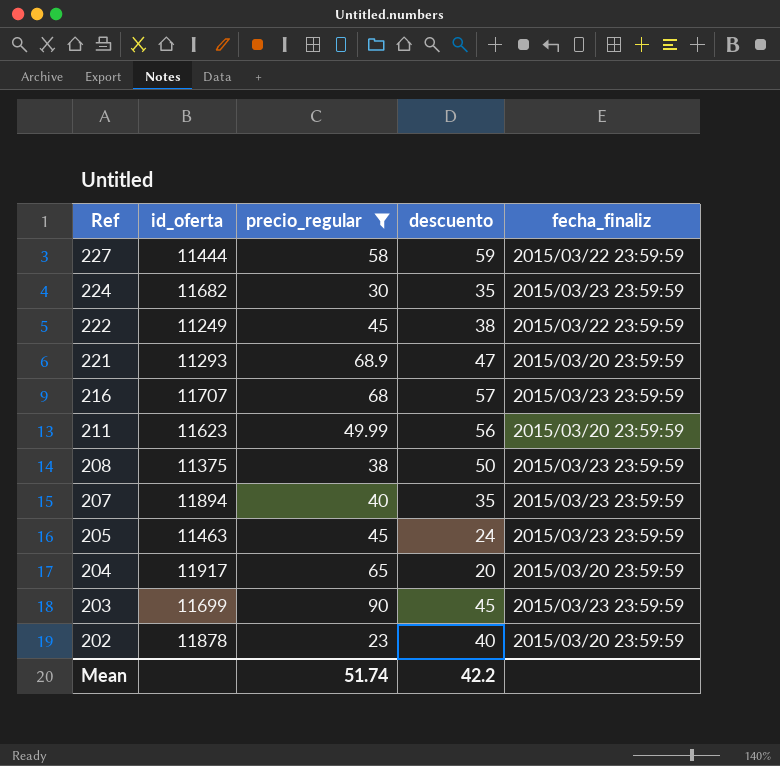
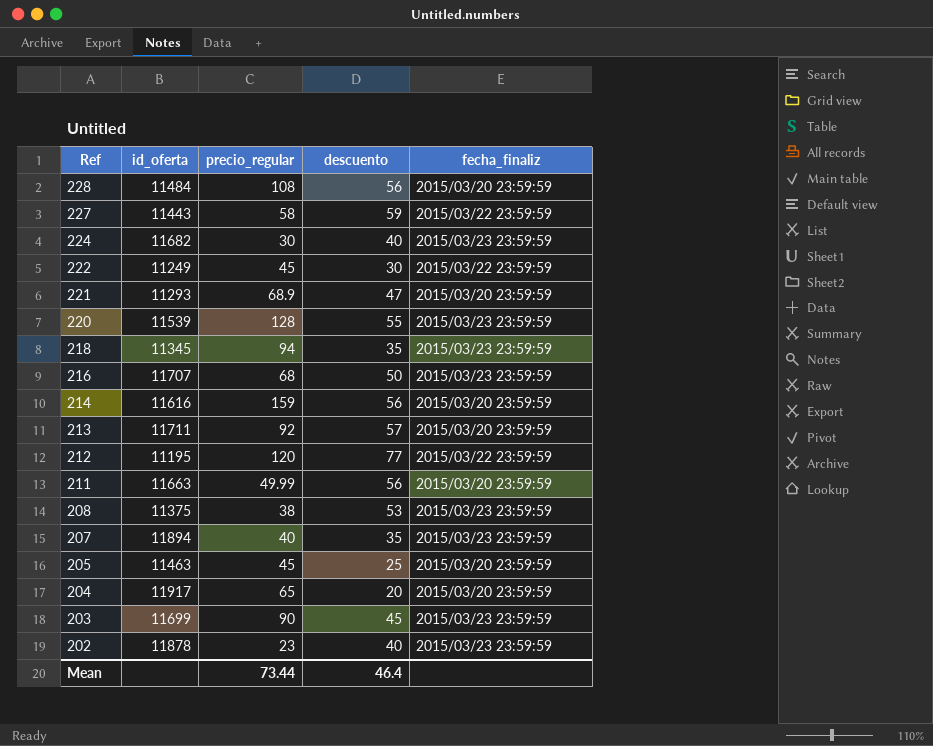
filter: precio_regular <= 90 -> none
227 | id_oferta: 11444 -> 11443
224 | descuento: 35 -> 40
222 | descuento: 38 -> 30
216 | descuento: 57 -> 50
211 | id_oferta: 11623 -> 11663
208 | descuento: 50 -> 53
205 | descuento: 24 -> 25
205 | fecha_finaliz: 2015/03/23 23:59:59 -> 2015/03/20 23:59:59
202 | fecha_finaliz: 2015/03/20 23:59:59 -> 2015/03/23 23:59:59
Mean | precio_regular: 51.74 -> 73.44
Mean | descuento: 42.2 -> 46.4

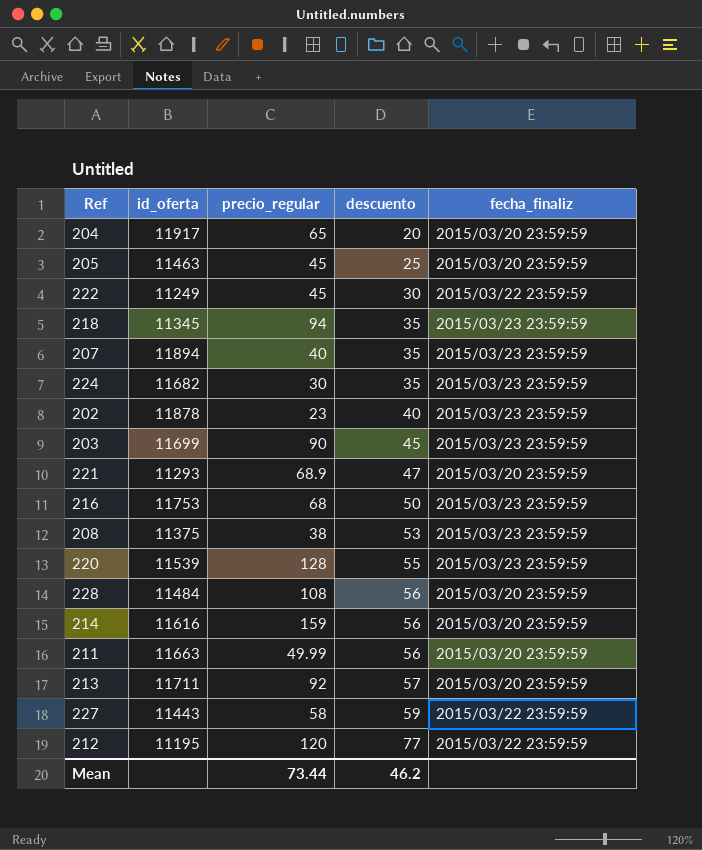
row order: Ref descending -> descuento ascending
224 | descuento: 40 -> 35
216 | id_oferta: 11707 -> 11753
Mean | descuento: 46.4 -> 46.2

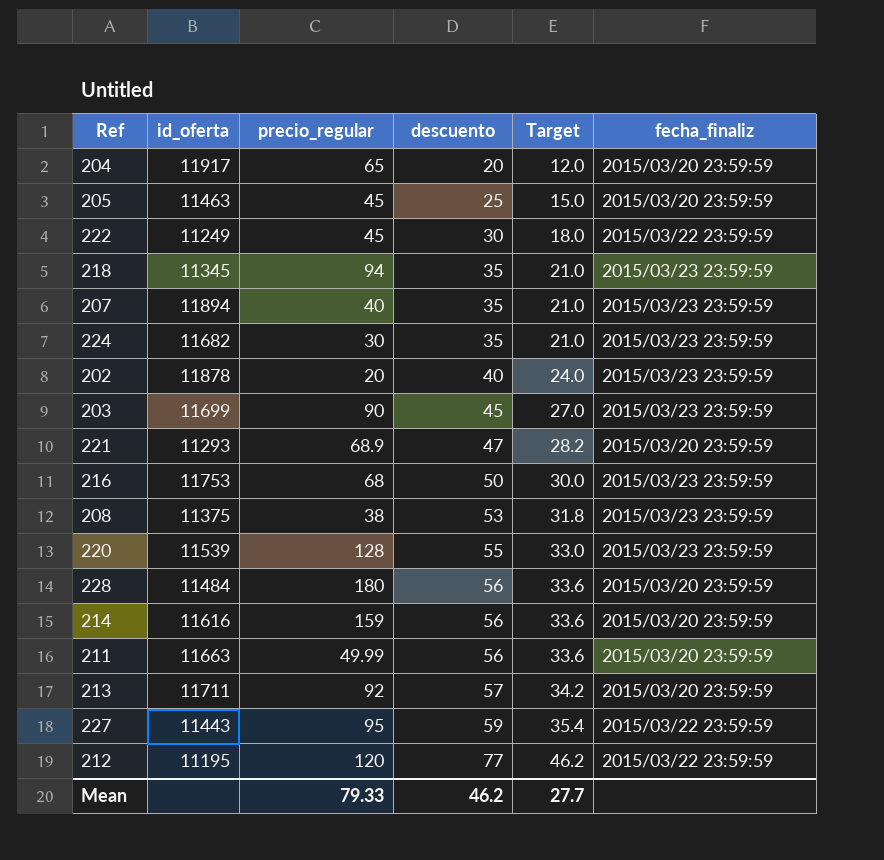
column Target | formula: none -> [descuento] * 0.6
202 | precio_regular: 23 -> 20
228 | precio_regular: 108 -> 180
227 | precio_regular: 58 -> 95
Mean | precio_regular: 73.44 -> 79.33

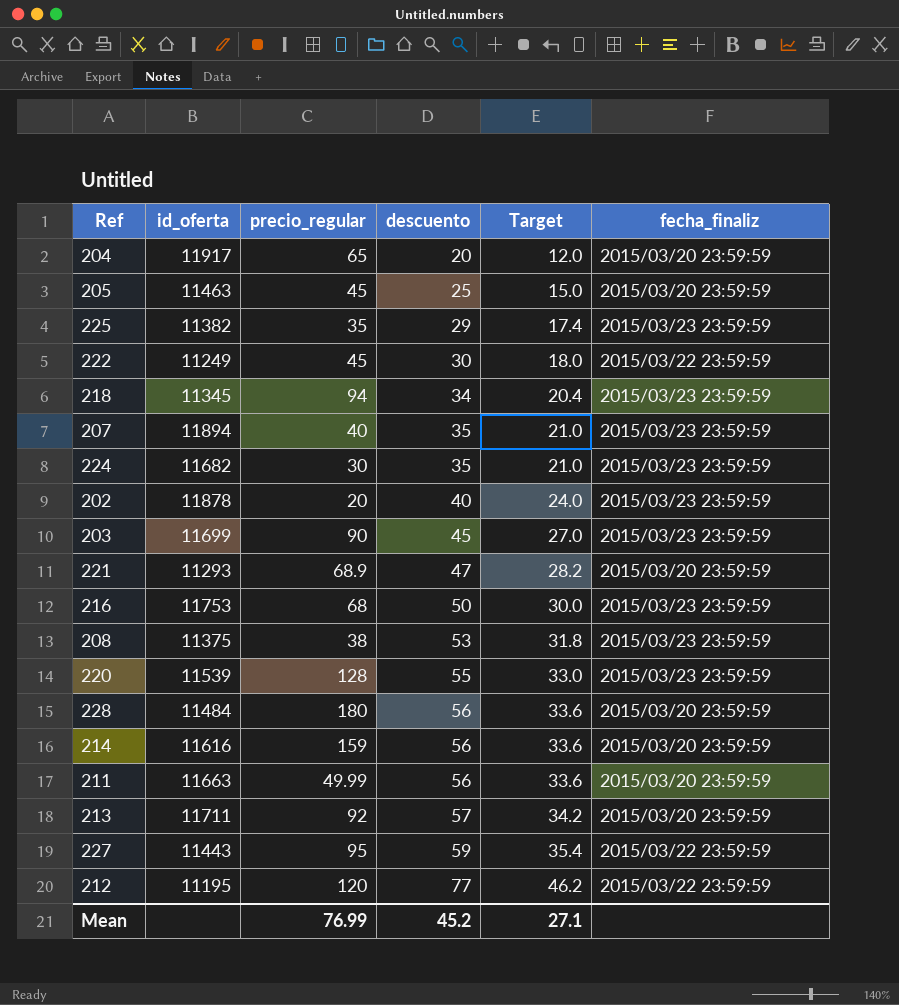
row 225: none -> 11382 | 35 | 29 | 17.4 | 2015/03/23 23:59:59
218 | descuento: 35 -> 34
218 | Target: 21.0 -> 20.4
Mean | precio_regular: 79.33 -> 76.99
Mean | descuento: 46.2 -> 45.2
Mean | Target: 27.7 -> 27.1

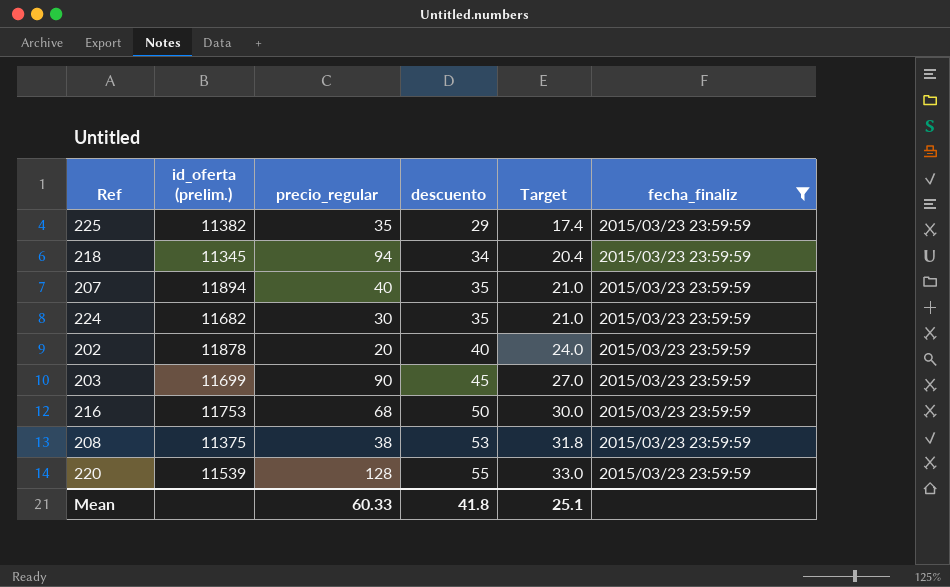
filter: none -> fecha_finaliz = 2015/03/23 23:59:59
column name: id_oferta -> id_oferta (prelim.)
Mean | precio_regular: 76.99 -> 60.33
Mean | descuento: 45.2 -> 41.8
Mean | Target: 27.1 -> 25.1

